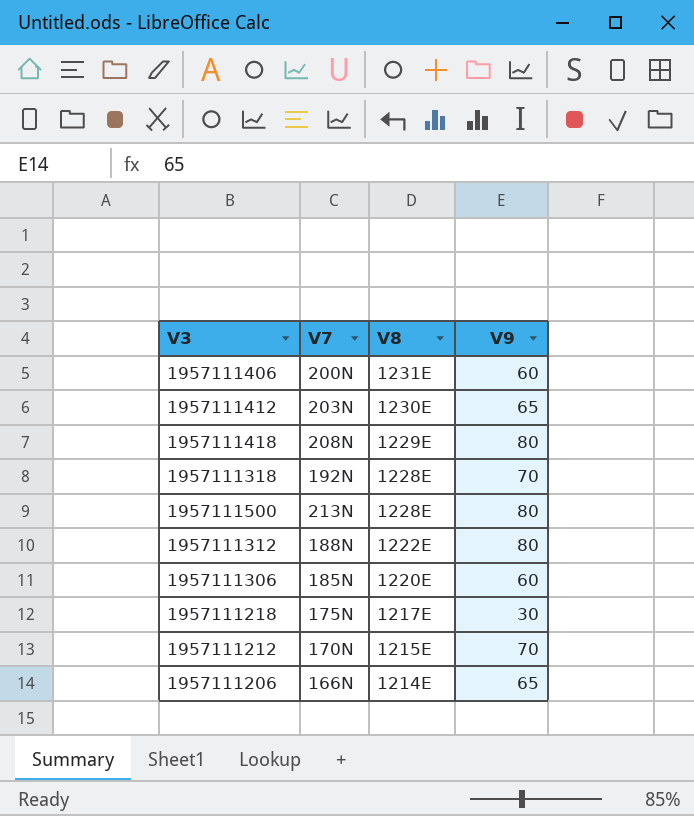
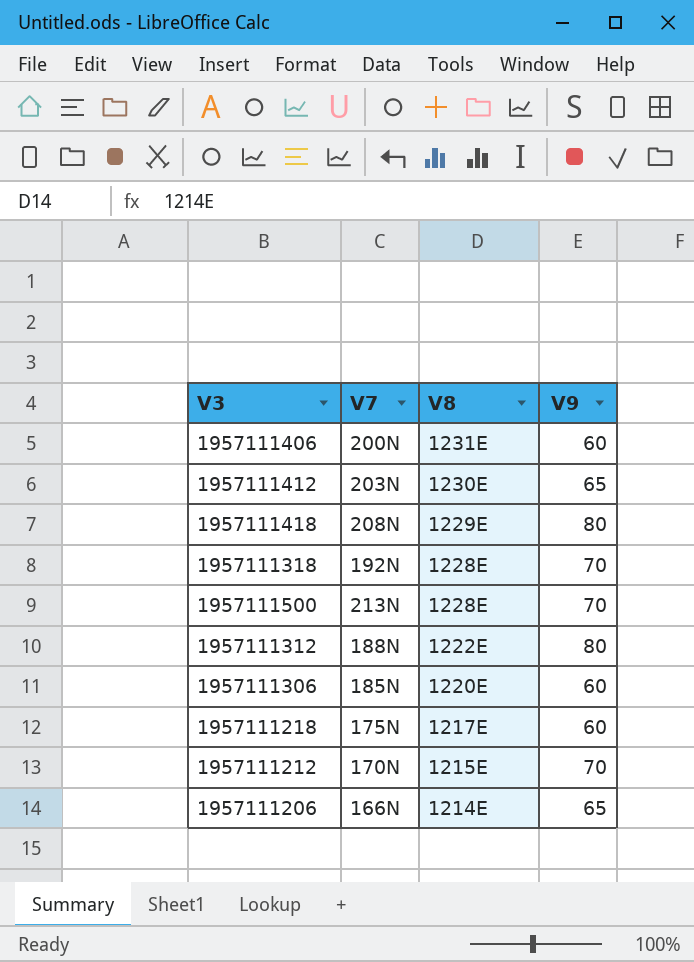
1957111500 | V9: 80 -> 70
1957111218 | V9: 30 -> 60

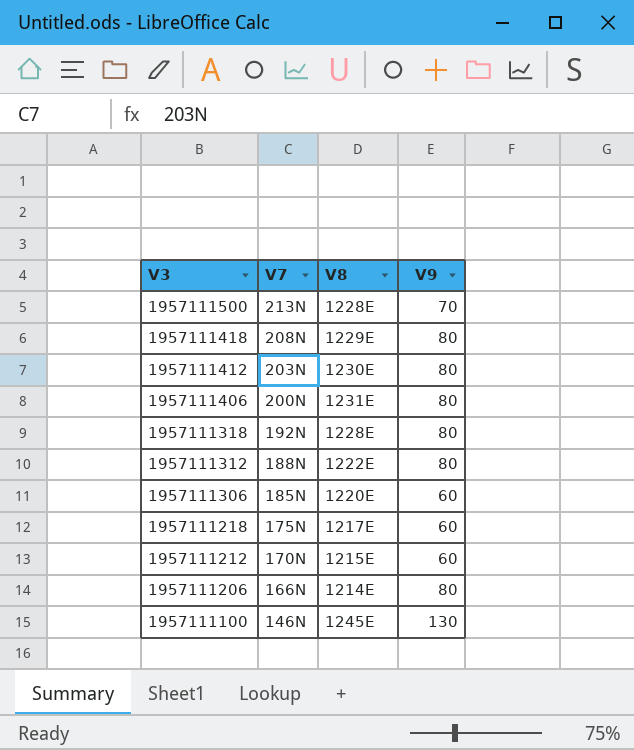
row order: V8 descending -> V3 descending
1957111412 | V9: 65 -> 80
1957111406 | V9: 60 -> 80
1957111318 | V9: 70 -> 80
1957111212 | V9: 70 -> 60
1957111206 | V9: 65 -> 80
row 1957111100: none -> 146N | 1245E | 130

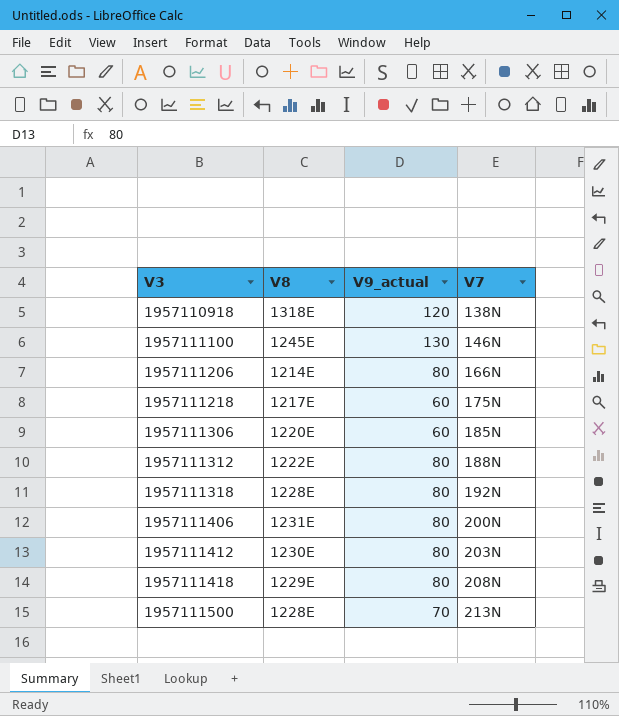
row order: V3 descending -> V3 ascending
column name: V9 -> V9_actual
column V7 | position: 2 -> 4
row 1957111212: 170N | 1215E | 60 -> none
row 1957110918: none -> 1318E | 120 | 138N

